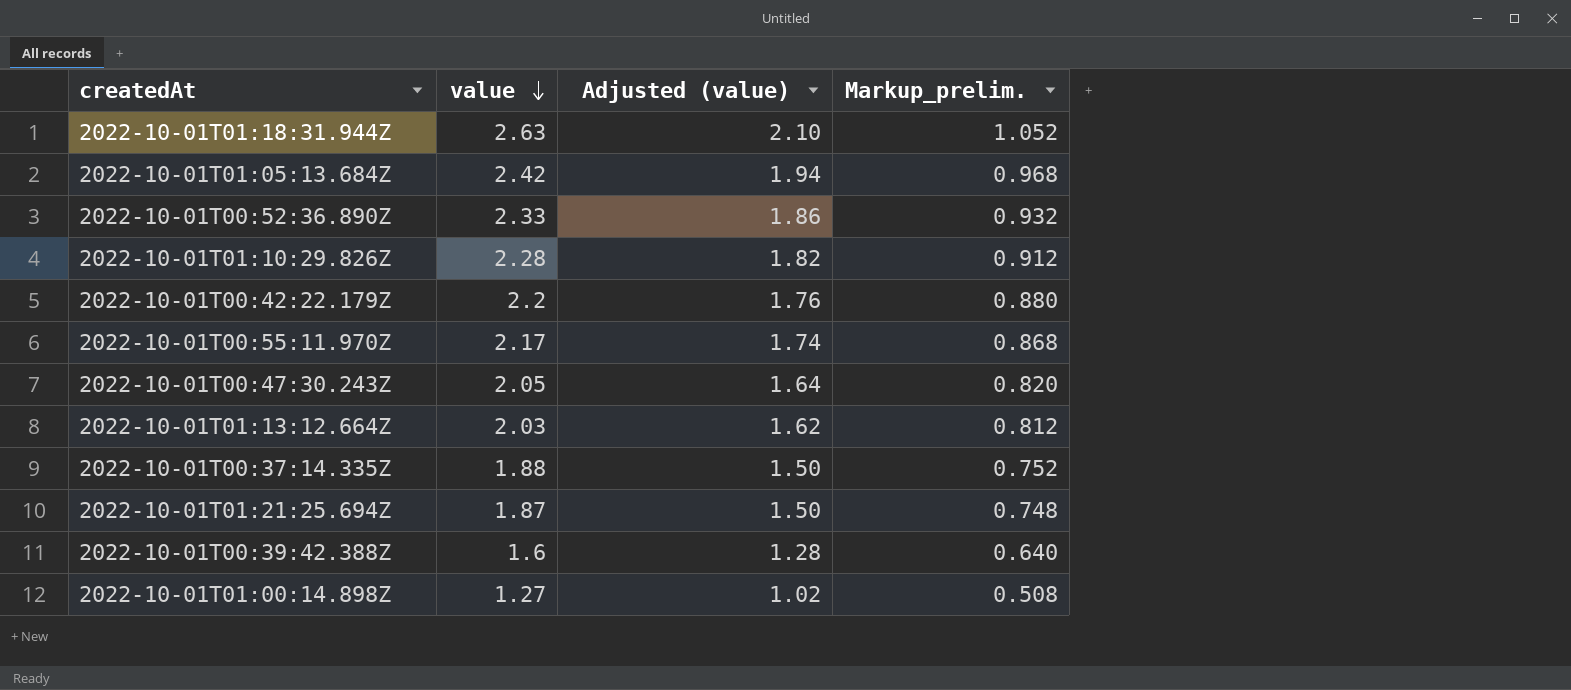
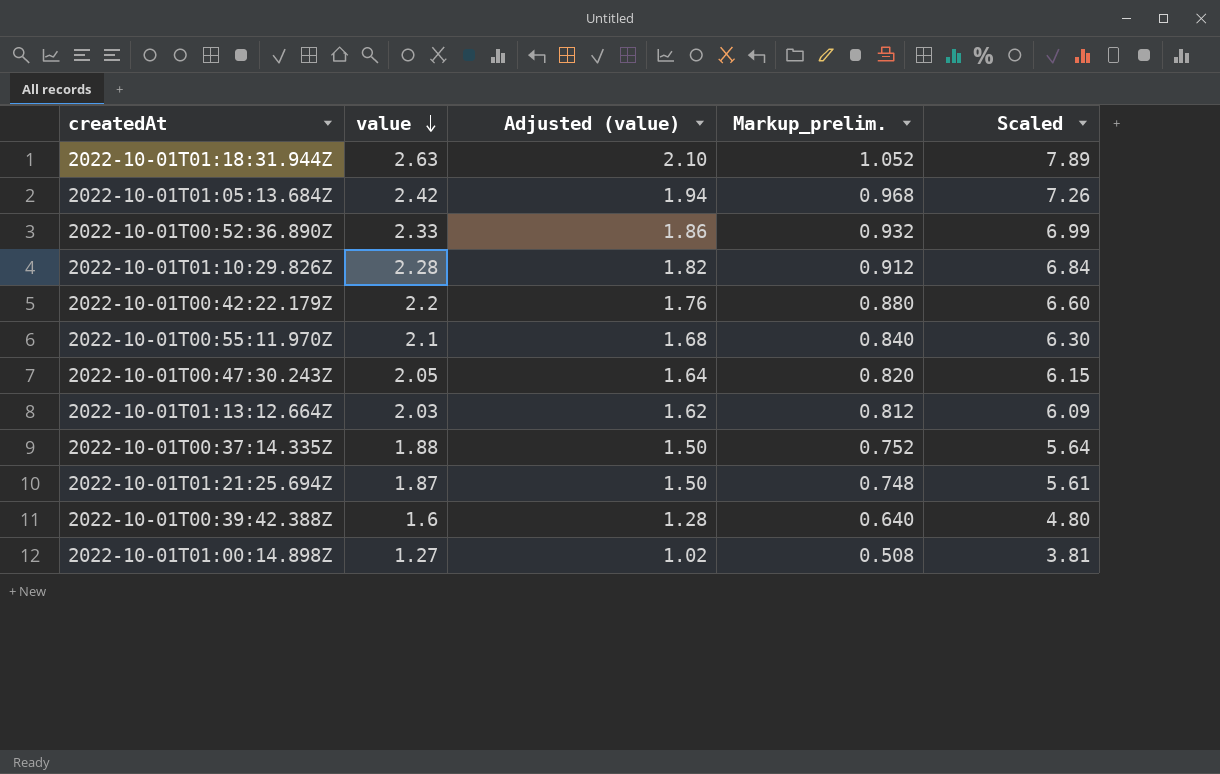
column Scaled | formula: none -> [value] * 3
2022-10-01T00:55:11.970Z | value: 2.17 -> 2.1
2022-10-01T00:55:11.970Z | Adjusted (value): 1.74 -> 1.68
2022-10-01T00:55:11.970Z | Markup_prelim.: 0.868 -> 0.840

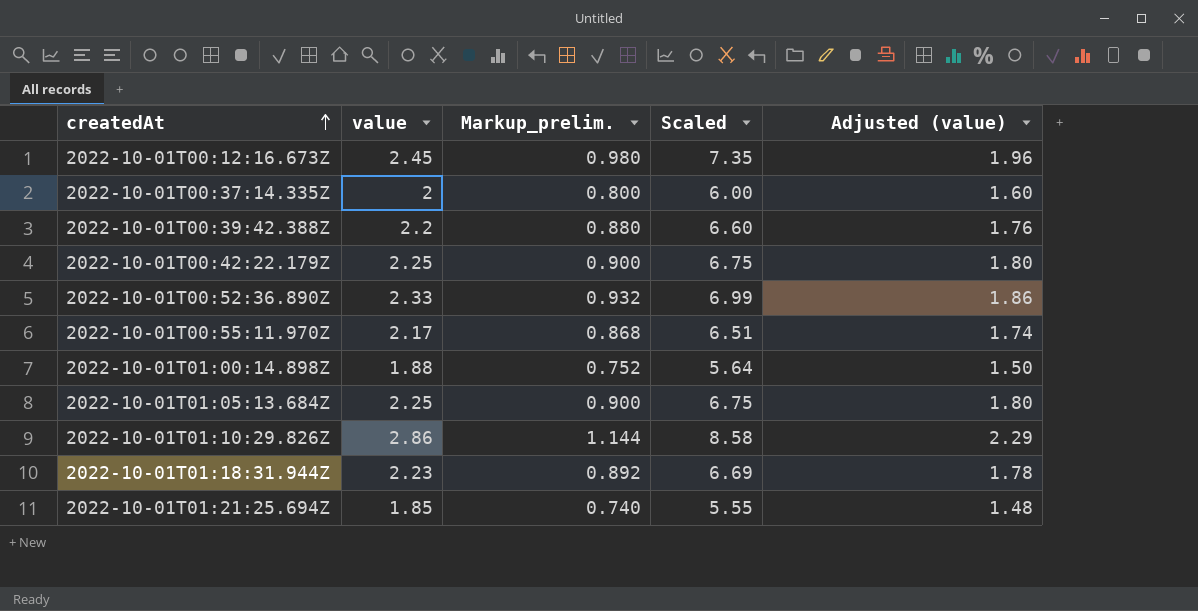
row order: value descending -> createdAt ascending
column Adjusted (value) | position: 3 -> 5
row 2022-10-01T00:47:30.243Z: 2.05 | 1.64 | 0.820 | 6.15 -> none
row 2022-10-01T01:13:12.664Z: 2.03 | 1.62 | 0.812 | 6.09 -> none
row 2022-10-01T00:12:16.673Z: none -> 2.45 | 0.980 | 7.35 | 1.96
2022-10-01T00:37:14.335Z | value: 1.88 -> 2
2022-10-01T00:37:14.335Z | Markup_prelim.: 0.752 -> 0.800
2022-10-01T00:37:14.335Z | Scaled: 5.64 -> 6.00
2022-10-01T00:37:14.335Z | Adjusted (value): 1.50 -> 1.60
2022-10-01T00:39:42.388Z | value: 1.6 -> 2.2
2022-10-01T00:39:42.388Z | Markup_prelim.: 0.640 -> 0.880
2022-10-01T00:39:42.388Z | Scaled: 4.80 -> 6.60
2022-10-01T00:39:42.388Z | Adjusted (value): 1.28 -> 1.76
2022-10-01T00:42:22.179Z | value: 2.2 -> 2.25
2022-10-01T00:42:22.179Z | Markup_prelim.: 0.880 -> 0.900
2022-10-01T00:42:22.179Z | Scaled: 6.60 -> 6.75
2022-10-01T00:42:22.179Z | Adjusted (value): 1.76 -> 1.80
2022-10-01T00:55:11.970Z | value: 2.1 -> 2.17
2022-10-01T00:55:11.970Z | Markup_prelim.: 0.840 -> 0.868
2022-10-01T00:55:11.970Z | Scaled: 6.30 -> 6.51
2022-10-01T00:55:11.970Z | Adjusted (value): 1.68 -> 1.74
2022-10-01T01:00:14.898Z | value: 1.27 -> 1.88
2022-10-01T01:00:14.898Z | Markup_prelim.: 0.508 -> 0.752
2022-10-01T01:00:14.898Z | Scaled: 3.81 -> 5.64
2022-10-01T01:00:14.898Z | Adjusted (value): 1.02 -> 1.50
2022-10-01T01:05:13.684Z | value: 2.42 -> 2.25
2022-10-01T01:05:13.684Z | Markup_prelim.: 0.968 -> 0.900
2022-10-01T01:05:13.684Z | Scaled: 7.26 -> 6.75
2022-10-01T01:05:13.684Z | Adjusted (value): 1.94 -> 1.80
2022-10-01T01:10:29.826Z | value: 2.28 -> 2.86
2022-10-01T01:10:29.826Z | Markup_prelim.: 0.912 -> 1.144
2022-10-01T01:10:29.826Z | Scaled: 6.84 -> 8.58
2022-10-01T01:10:29.826Z | Adjusted (value): 1.82 -> 2.29
2022-10-01T01:18:31.944Z | value: 2.63 -> 2.23
2022-10-01T01:18:31.944Z | Markup_prelim.: 1.052 -> 0.892
2022-10-01T01:18:31.944Z | Scaled: 7.89 -> 6.69
2022-10-01T01:18:31.944Z | Adjusted (value): 2.10 -> 1.78
2022-10-01T01:21:25.694Z | value: 1.87 -> 1.85
2022-10-01T01:21:25.694Z | Markup_prelim.: 0.748 -> 0.740
2022-10-01T01:21:25.694Z | Scaled: 5.61 -> 5.55
2022-10-01T01:21:25.694Z | Adjusted (value): 1.50 -> 1.48

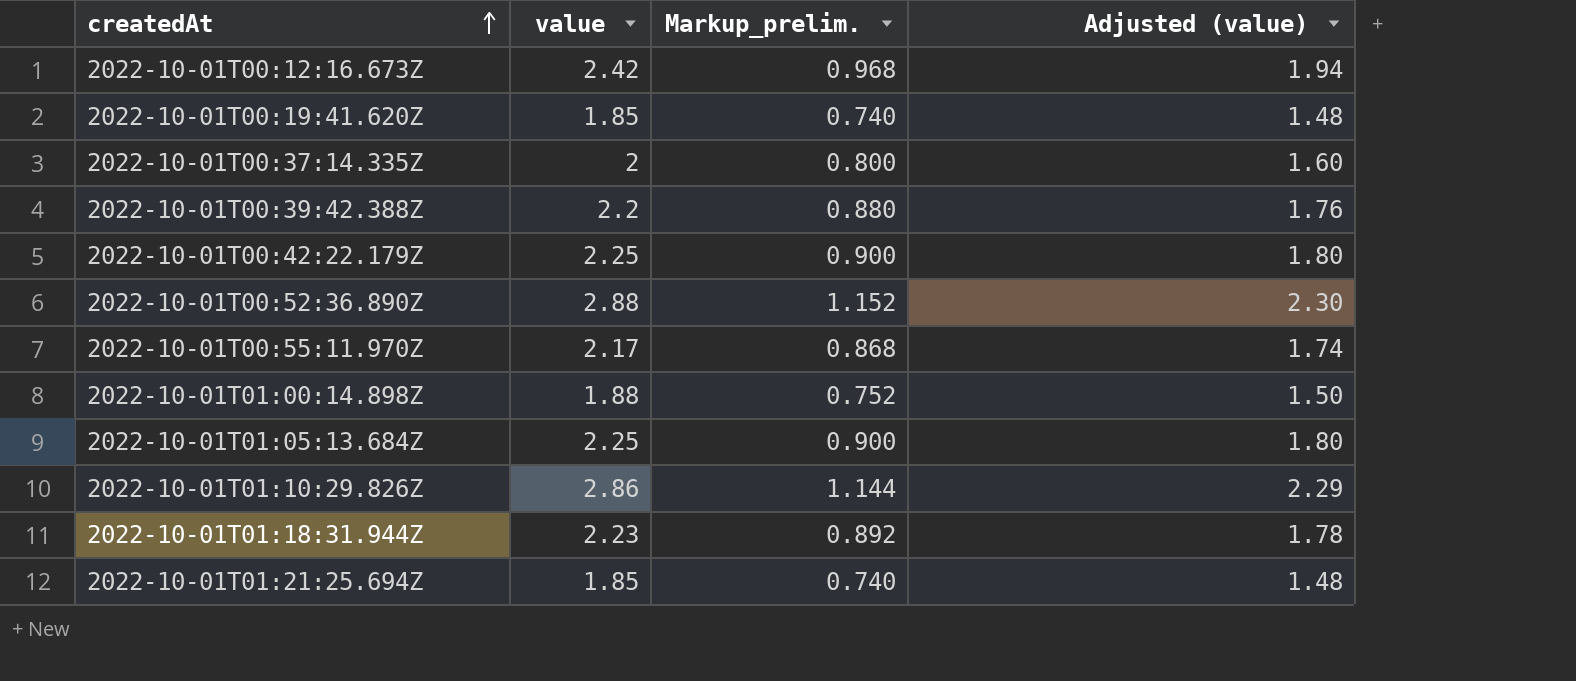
column Scaled | formula: [value] * 3 -> none
2022-10-01T00:12:16.673Z | value: 2.45 -> 2.42
2022-10-01T00:12:16.673Z | Markup_prelim.: 0.980 -> 0.968
2022-10-01T00:12:16.673Z | Adjusted (value): 1.96 -> 1.94
row 2022-10-01T00:19:41.620Z: none -> 1.85 | 0.740 | 1.48
2022-10-01T00:52:36.890Z | value: 2.33 -> 2.88
2022-10-01T00:52:36.890Z | Markup_prelim.: 0.932 -> 1.152
2022-10-01T00:52:36.890Z | Adjusted (value): 1.86 -> 2.30

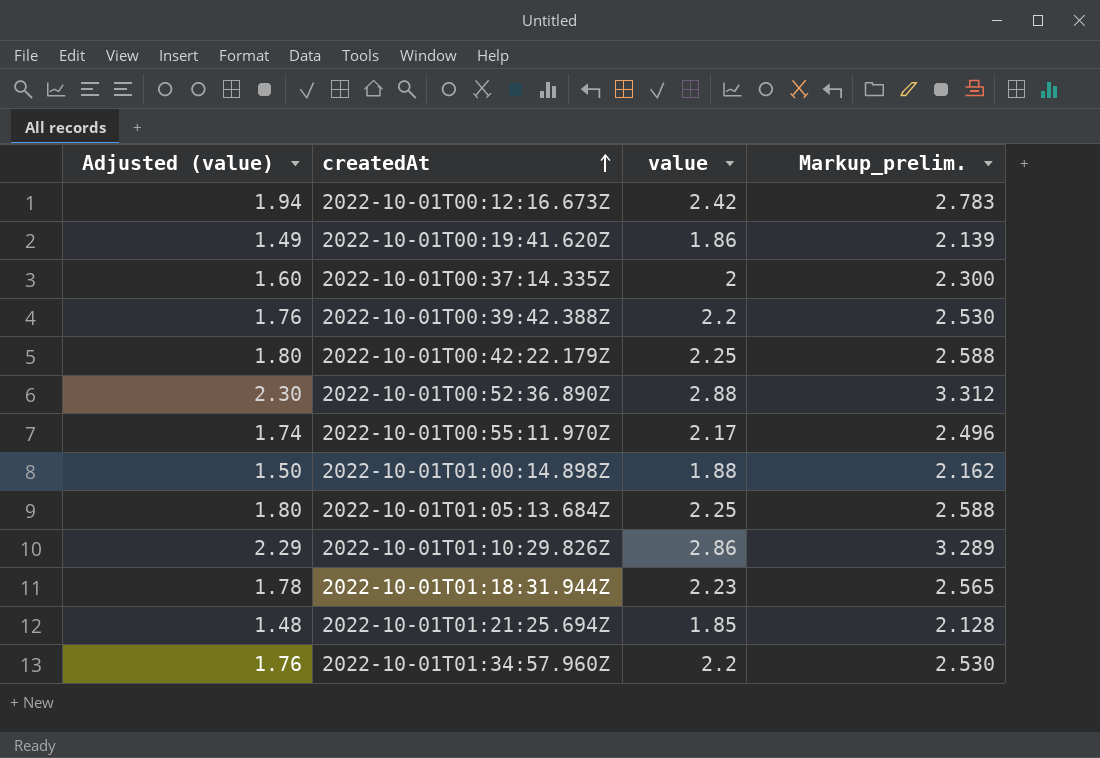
column Adjusted (value) | position: 4 -> 1
column Markup_prelim. | formula: [value] * 0.4 -> [value] * 1.15
2022-10-01T00:19:41.620Z | Adjusted (value): 1.48 -> 1.49
2022-10-01T00:19:41.620Z | value: 1.85 -> 1.86
row 2022-10-01T01:34:57.960Z: none -> 1.76 | 2.2 | 2.530

